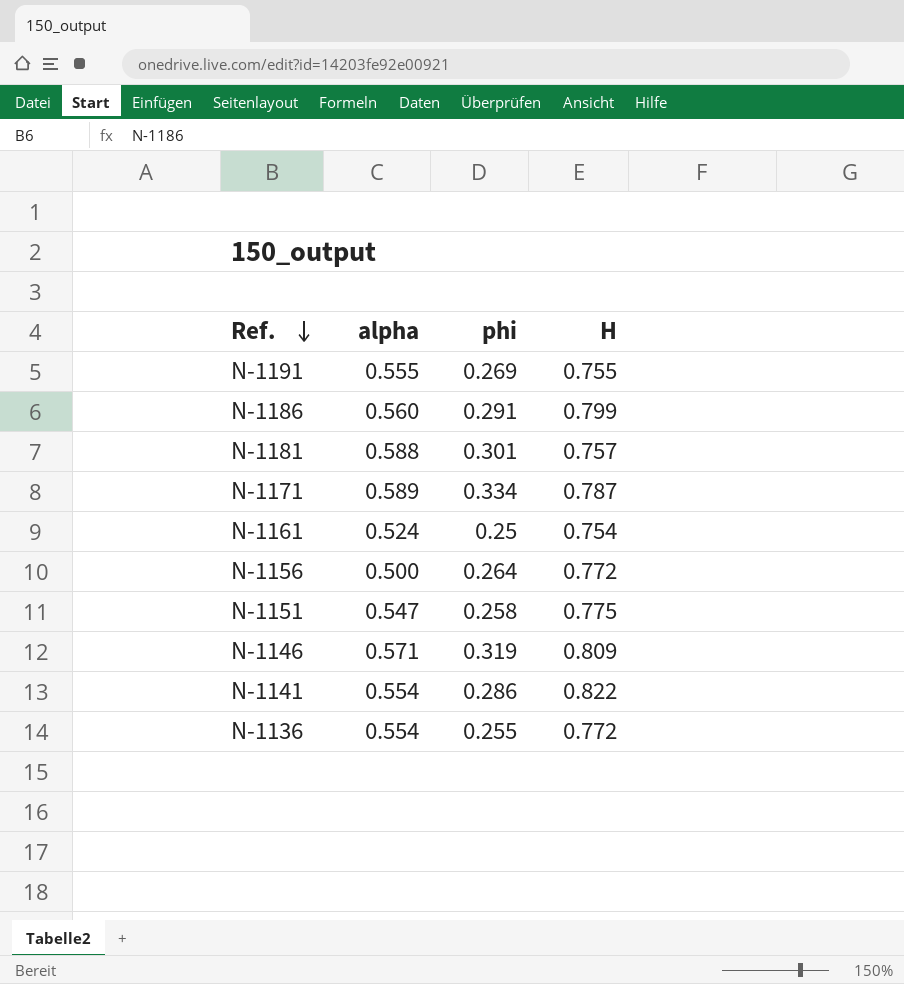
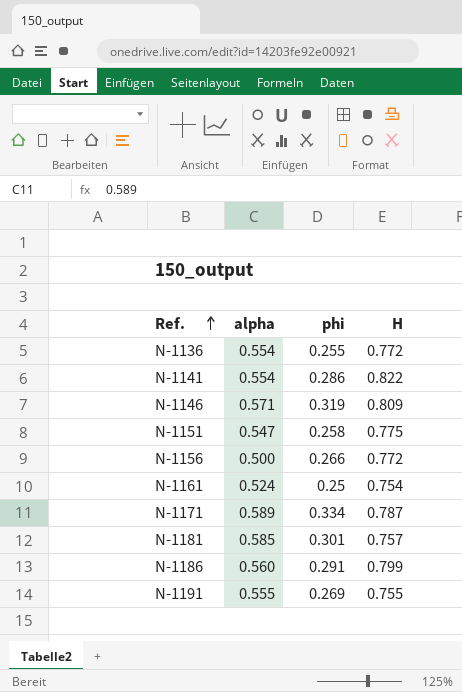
row order: Ref. descending -> Ref. ascending
N-1156 | phi: 0.264 -> 0.266
N-1181 | alpha: 0.588 -> 0.585

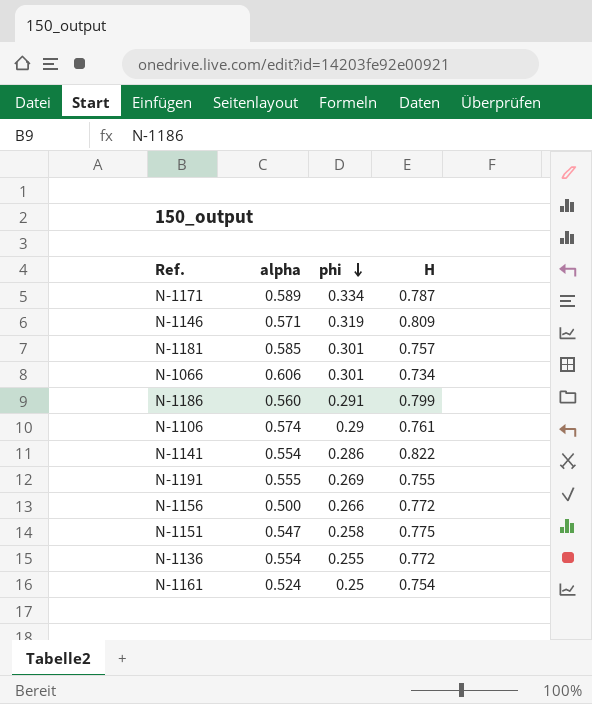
row order: Ref. ascending -> phi descending
row N-1066: none -> 0.606 | 0.301 | 0.734
row N-1106: none -> 0.574 | 0.29 | 0.761

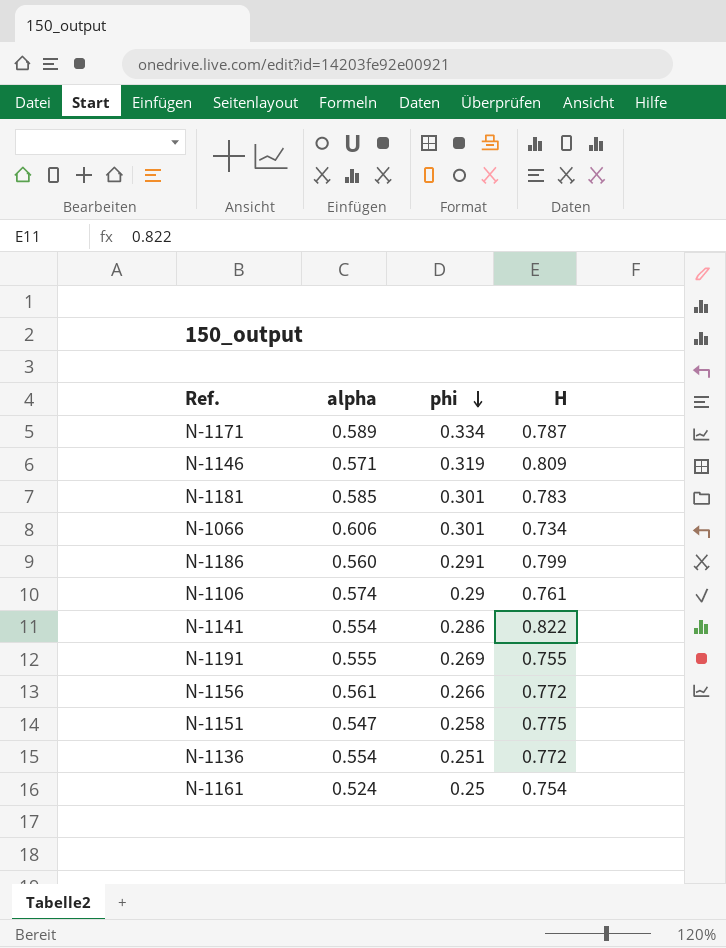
N-1181 | H: 0.757 -> 0.783
N-1156 | alpha: 0.500 -> 0.561
N-1136 | phi: 0.255 -> 0.251

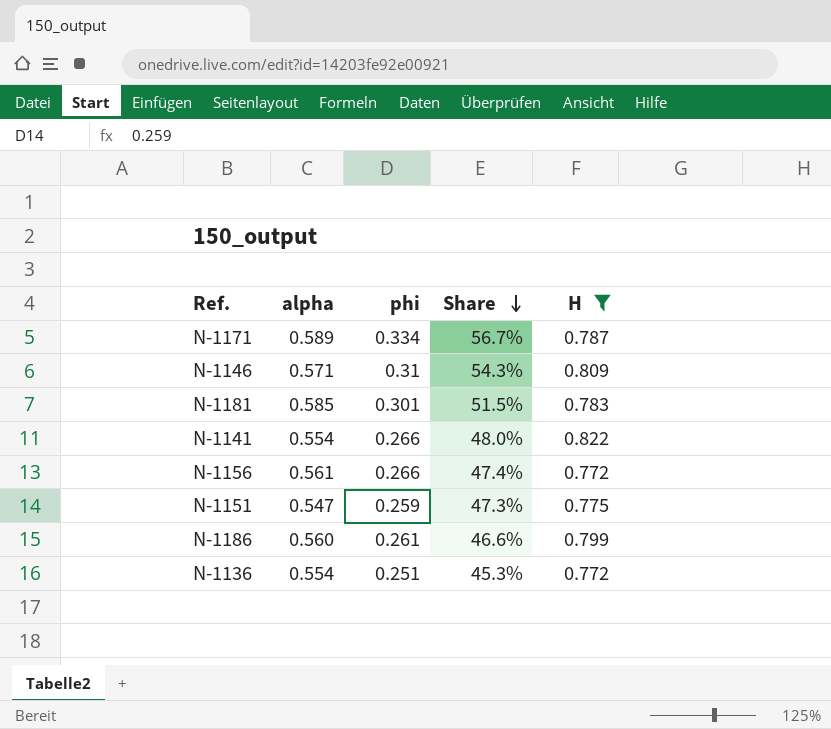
filter: none -> H >= 0.772
row order: phi descending -> Share descending
column Share | formula: none -> [phi] / [alpha]
N-1146 | phi: 0.319 -> 0.31
N-1141 | phi: 0.286 -> 0.266
N-1151 | phi: 0.258 -> 0.259
N-1186 | phi: 0.291 -> 0.261

